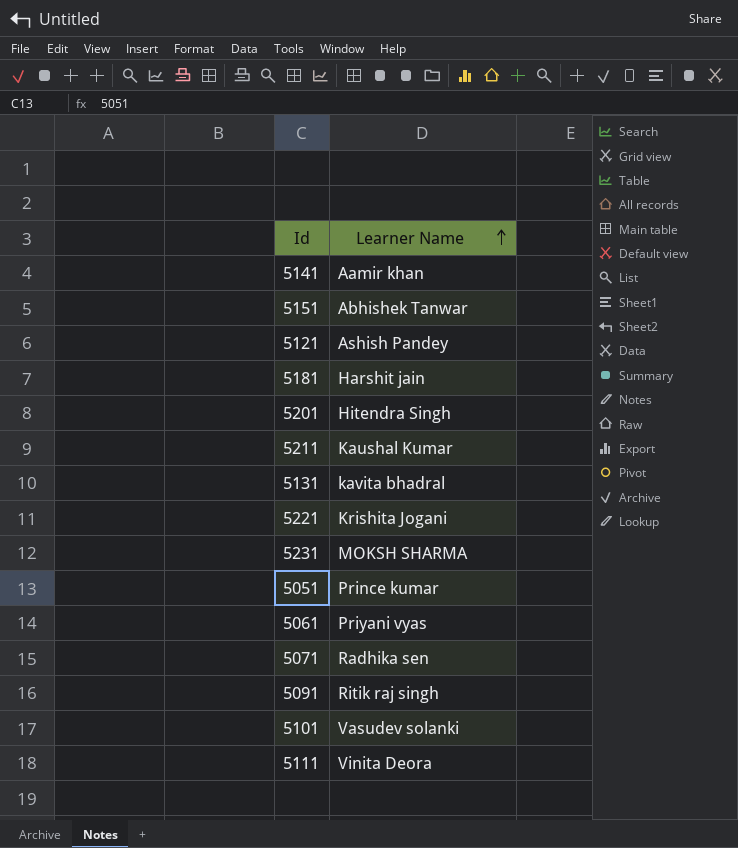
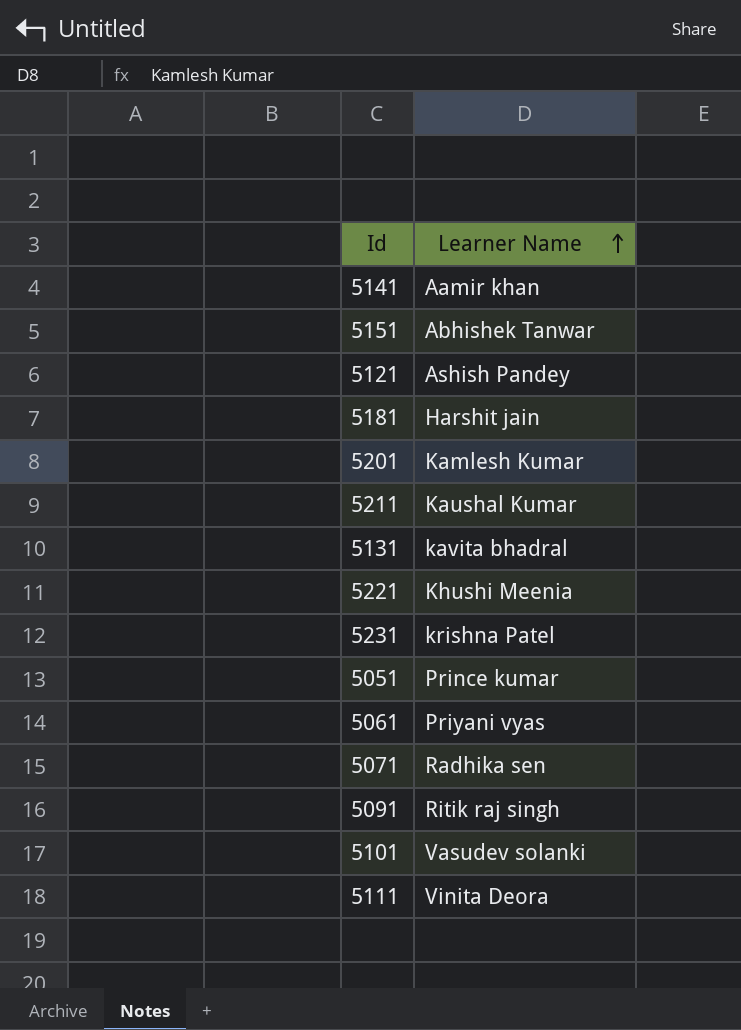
5201 | Learner Name: Hitendra Singh -> Kamlesh Kumar
5221 | Learner Name: Krishita Jogani -> Khushi Meenia
5231 | Learner Name: MOKSH SHARMA -> krishna Patel

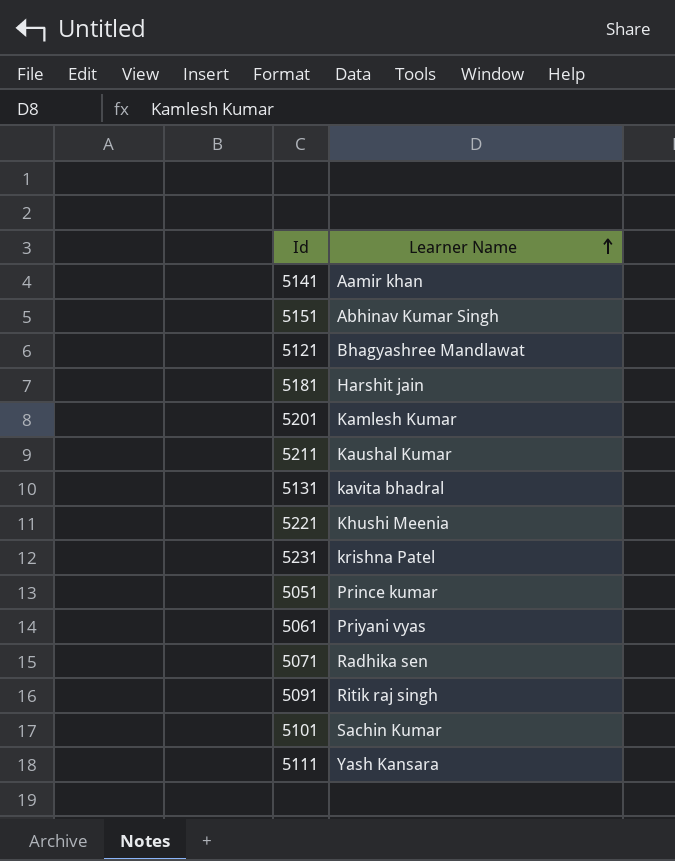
5151 | Learner Name: Abhishek Tanwar -> Abhinav Kumar Singh
5121 | Learner Name: Ashish Pandey -> Bhagyashree Mandlawat
5101 | Learner Name: Vasudev solanki -> Sachin Kumar
5111 | Learner Name: Vinita Deora -> Yash Kansara

